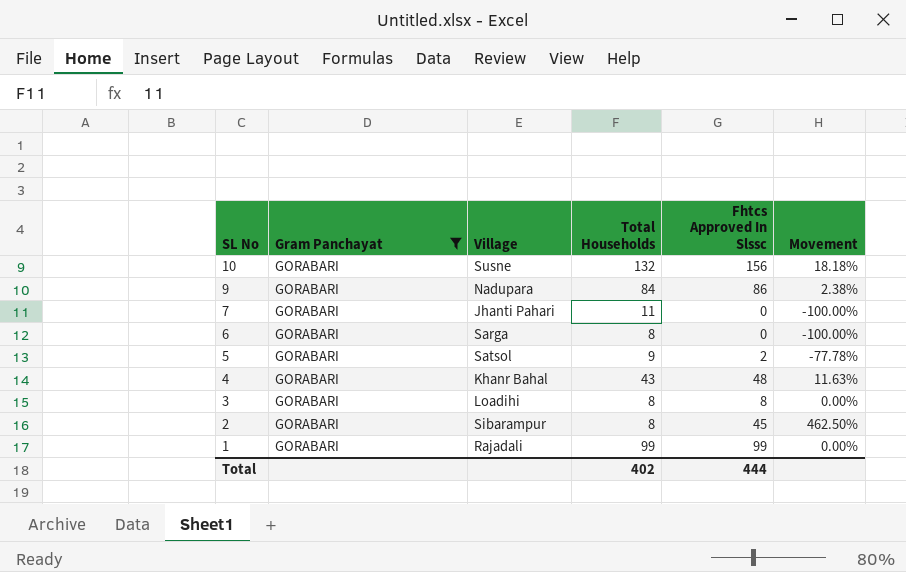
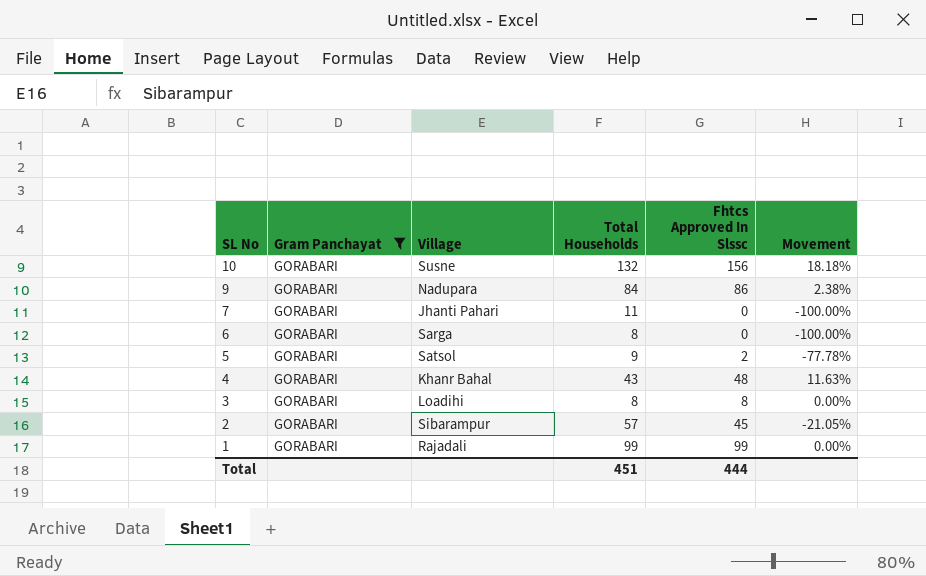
2 | Total Households: 8 -> 57
2 | Movement: 462.50% -> -21.05%
Total | Total Households: 402 -> 451

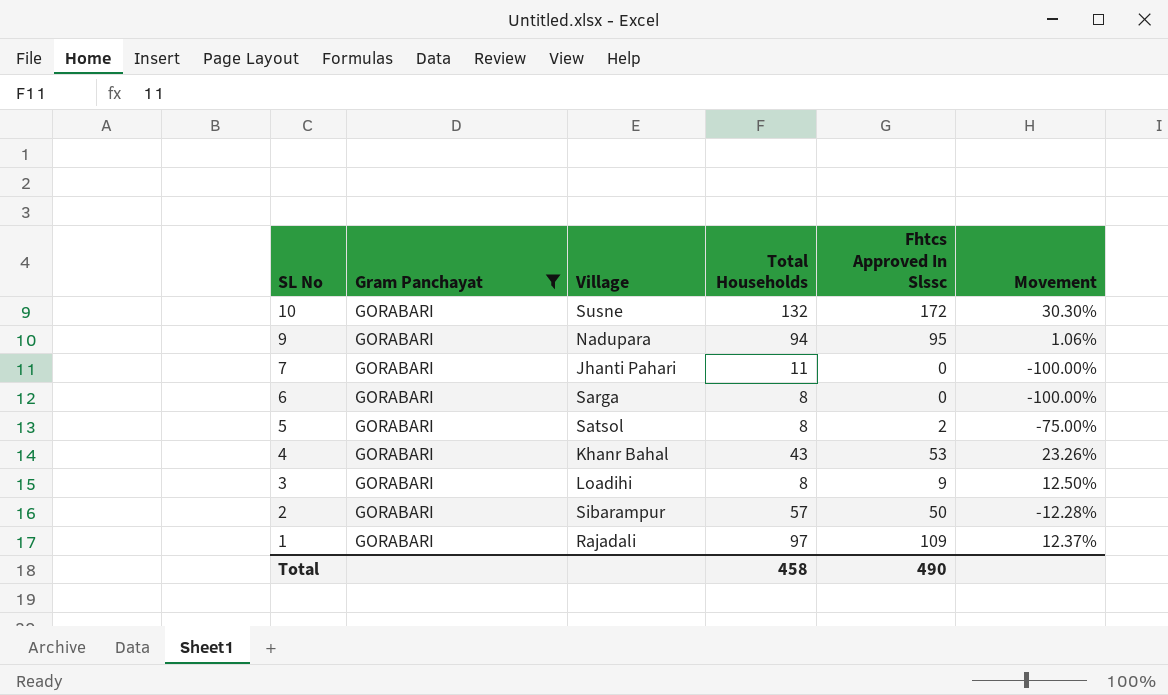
10 | Fhtcs Approved In Slssc: 156 -> 172
10 | Movement: 18.18% -> 30.30%
9 | Total Households: 84 -> 94
9 | Fhtcs Approved In Slssc: 86 -> 95
9 | Movement: 2.38% -> 1.06%
5 | Total Households: 9 -> 8
5 | Movement: -77.78% -> -75.00%
4 | Fhtcs Approved In Slssc: 48 -> 53
4 | Movement: 11.63% -> 23.26%
3 | Fhtcs Approved In Slssc: 8 -> 9
3 | Movement: 0.00% -> 12.50%
2 | Fhtcs Approved In Slssc: 45 -> 50
2 | Movement: -21.05% -> -12.28%
1 | Total Households: 99 -> 97
1 | Fhtcs Approved In Slssc: 99 -> 109
1 | Movement: 0.00% -> 12.37%
Total | Total Households: 451 -> 458
Total | Fhtcs Approved In Slssc: 444 -> 490

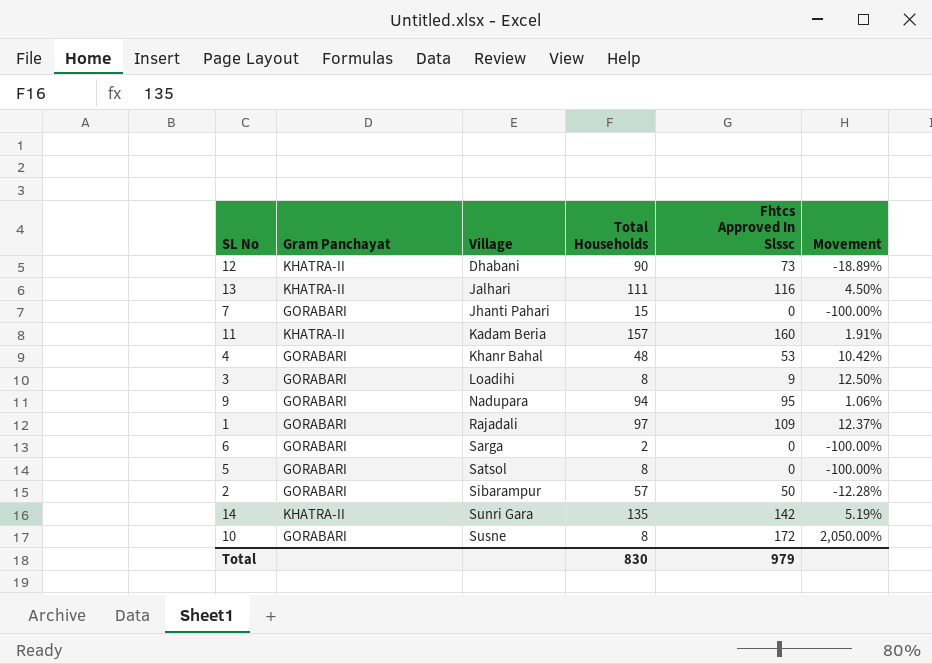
filter: Gram Panchayat = GORABARI -> none
row order: SL No descending -> Village ascending
7 | Total Households: 11 -> 15
4 | Total Households: 43 -> 48
4 | Movement: 23.26% -> 10.42%
6 | Total Households: 8 -> 2
5 | Fhtcs Approved In Slssc: 2 -> 0
5 | Movement: -75.00% -> -100.00%
10 | Total Households: 132 -> 8
10 | Movement: 30.30% -> 2,050.00%
Total | Total Households: 458 -> 830
Total | Fhtcs Approved In Slssc: 490 -> 979

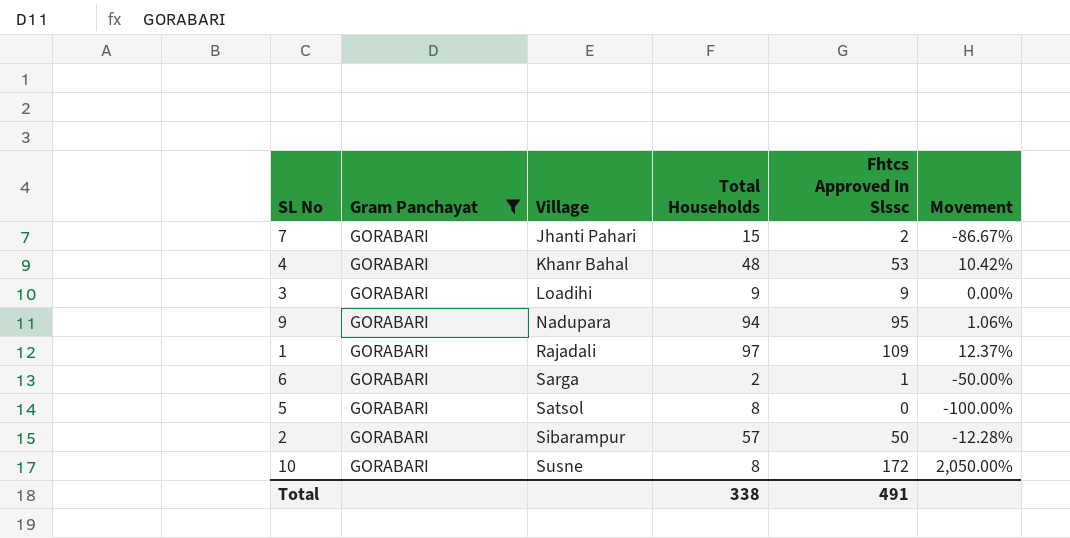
filter: none -> Gram Panchayat = GORABARI
7 | Fhtcs Approved In Slssc: 0 -> 2
7 | Movement: -100.00% -> -86.67%
3 | Total Households: 8 -> 9
3 | Movement: 12.50% -> 0.00%
6 | Fhtcs Approved In Slssc: 0 -> 1
6 | Movement: -100.00% -> -50.00%
Total | Total Households: 830 -> 338
Total | Fhtcs Approved In Slssc: 979 -> 491

